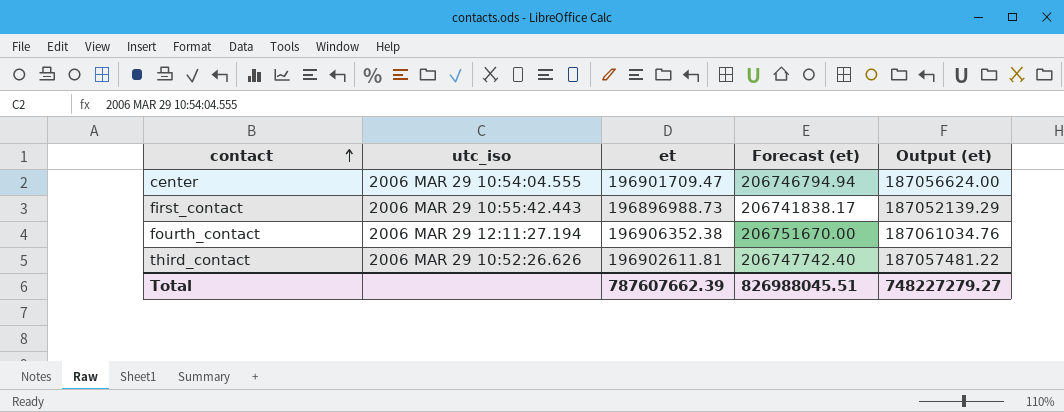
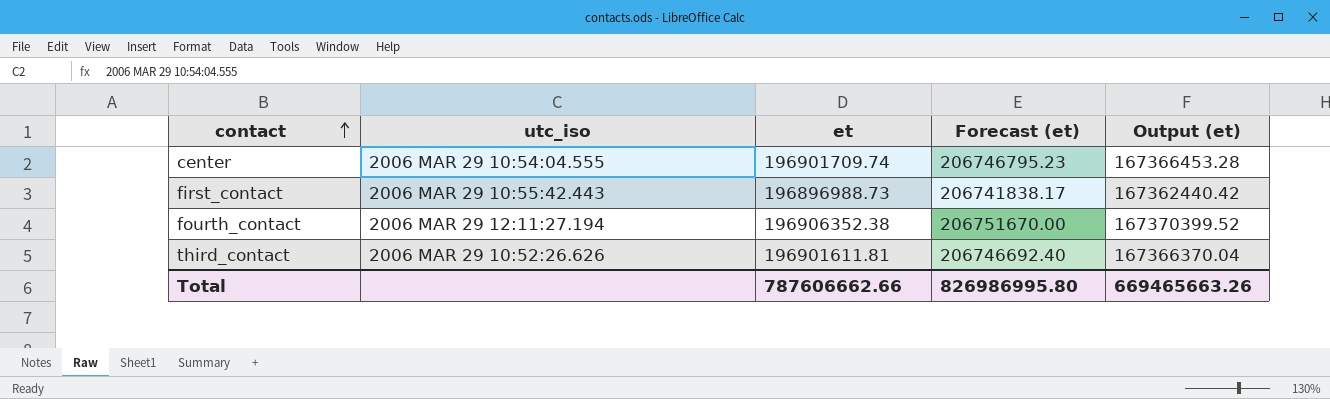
column Output (et) | formula: [et] * 0.95 -> [et] * 0.85
center | et: 196901709.47 -> 196901709.74
center | Forecast (et): 206746794.94 -> 206746795.23
third_contact | et: 196902611.81 -> 196901611.81
third_contact | Forecast (et): 206747742.40 -> 206746692.40
Total | et: 787607662.39 -> 787606662.66
Total | Forecast (et): 826988045.51 -> 826986995.80
Total | Output (et): 748227279.27 -> 669465663.26

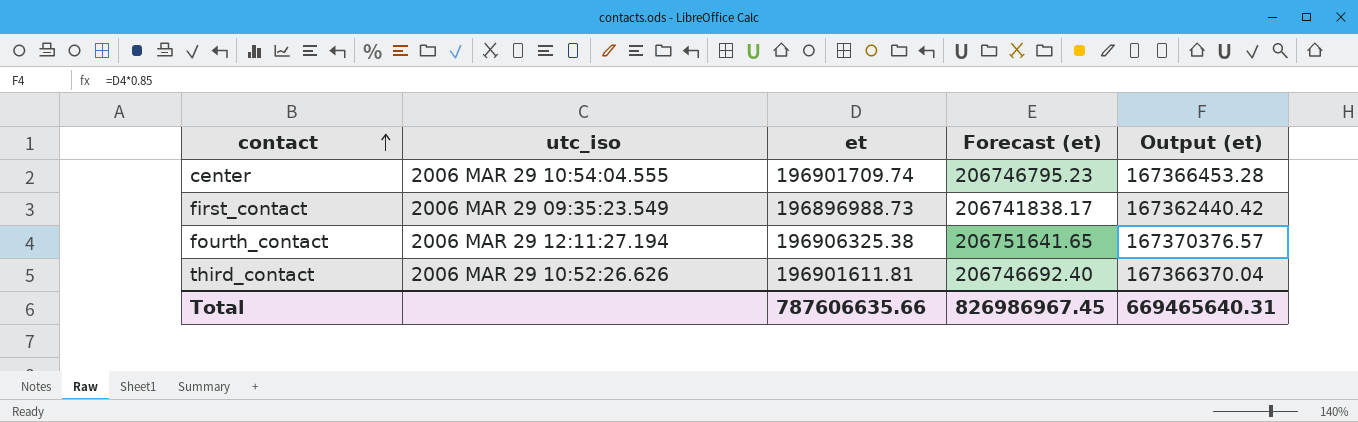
first_contact | utc_iso: 2006 MAR 29 10:55:42.443 -> 2006 MAR 29 09:35:23.549
fourth_contact | et: 196906352.38 -> 196906325.38
fourth_contact | Forecast (et): 206751670.00 -> 206751641.65
fourth_contact | Output (et): 167370399.52 -> 167370376.57
Total | et: 787606662.66 -> 787606635.66
Total | Forecast (et): 826986995.80 -> 826986967.45
Total | Output (et): 669465663.26 -> 669465640.31

